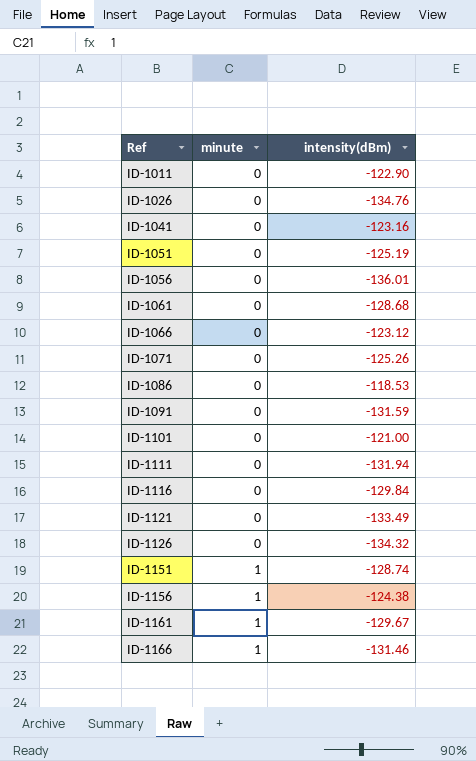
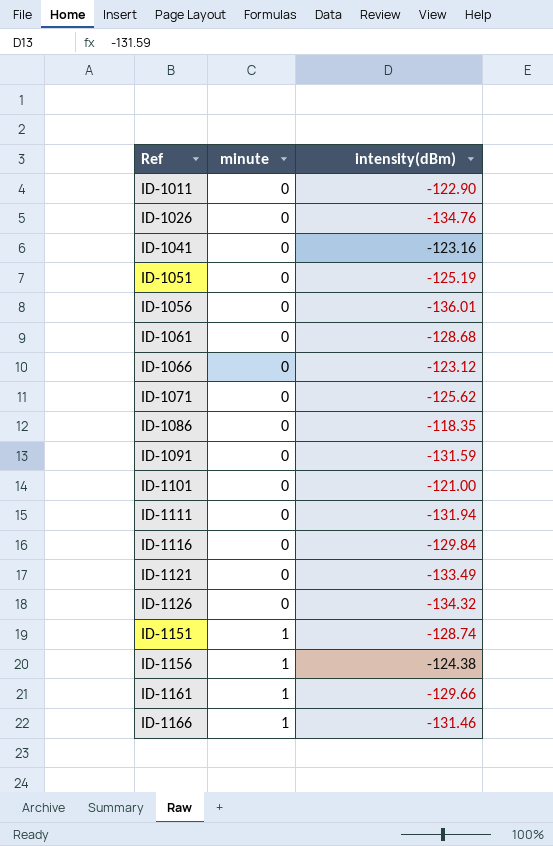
ID-1071 | intensity(dBm): -125.26 -> -125.62
ID-1086 | intensity(dBm): -118.53 -> -118.35
ID-1161 | intensity(dBm): -129.67 -> -129.66

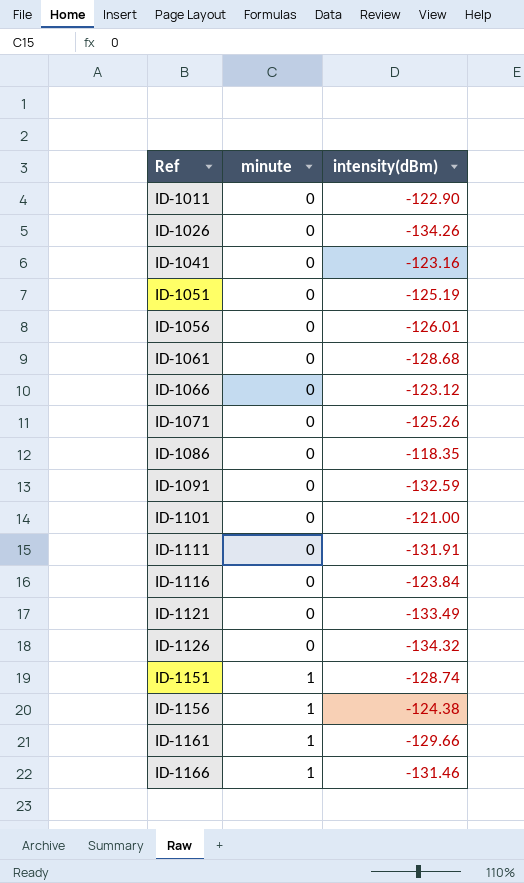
ID-1026 | intensity(dBm): -134.76 -> -134.26
ID-1056 | intensity(dBm): -136.01 -> -126.01
ID-1071 | intensity(dBm): -125.62 -> -125.26
ID-1091 | intensity(dBm): -131.59 -> -132.59
ID-1111 | intensity(dBm): -131.94 -> -131.91
ID-1116 | intensity(dBm): -129.84 -> -123.84

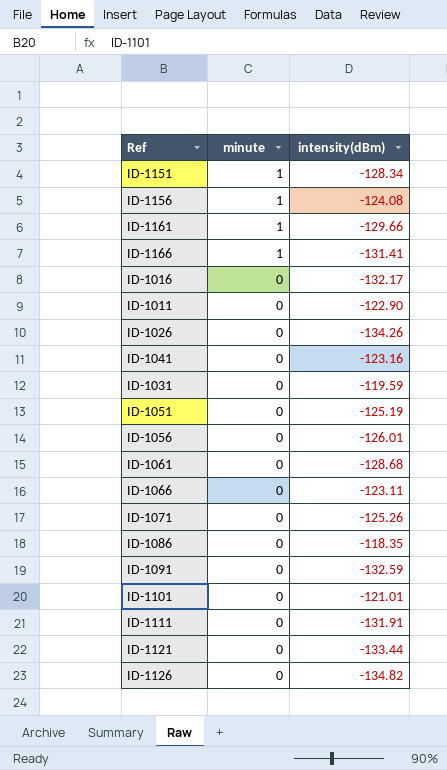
row order: Ref ascending -> minute descending
row ID-1116: 0 | -123.84 -> none
ID-1151 | intensity(dBm): -128.74 -> -128.34
ID-1156 | intensity(dBm): -124.38 -> -124.08
ID-1166 | intensity(dBm): -131.46 -> -131.41
row ID-1016: none -> 0 | -132.17
row ID-1031: none -> 0 | -119.59
ID-1066 | intensity(dBm): -123.12 -> -123.11
ID-1101 | intensity(dBm): -121.00 -> -121.01
ID-1121 | intensity(dBm): -133.49 -> -133.44
ID-1126 | intensity(dBm): -134.32 -> -134.82

